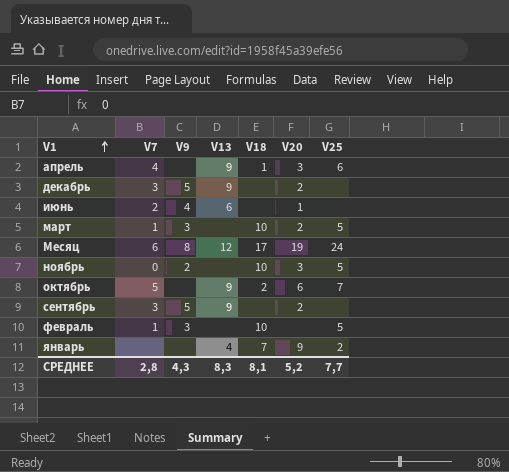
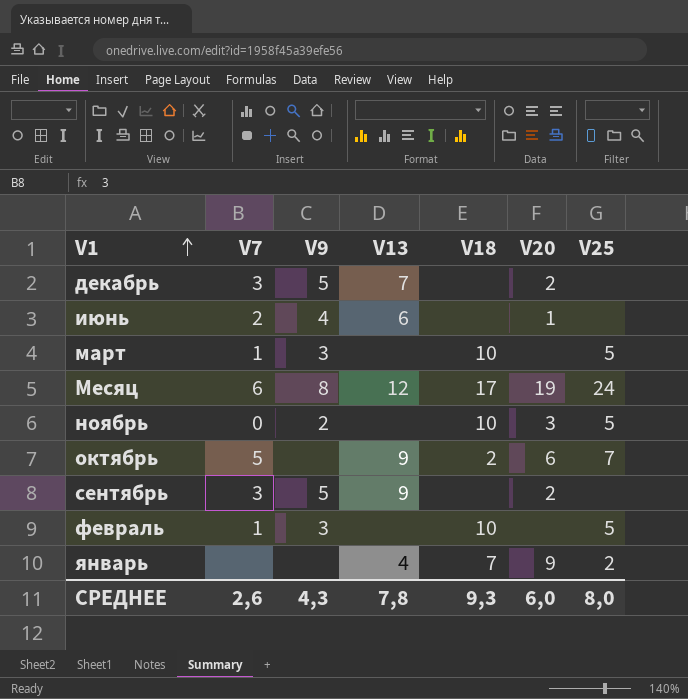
row апрель: 4 | none | 9 | 1 | 3 | 6 -> none
декабрь | V13: 9 -> 7
март | V20: 2 -> none
СРЕДНЕЕ | V7: 2,8 -> 2,6
СРЕДНЕЕ | V13: 8,3 -> 7,8
СРЕДНЕЕ | V18: 8,1 -> 9,3
СРЕДНЕЕ | V20: 5,2 -> 6,0
СРЕДНЕЕ | V25: 7,7 -> 8,0

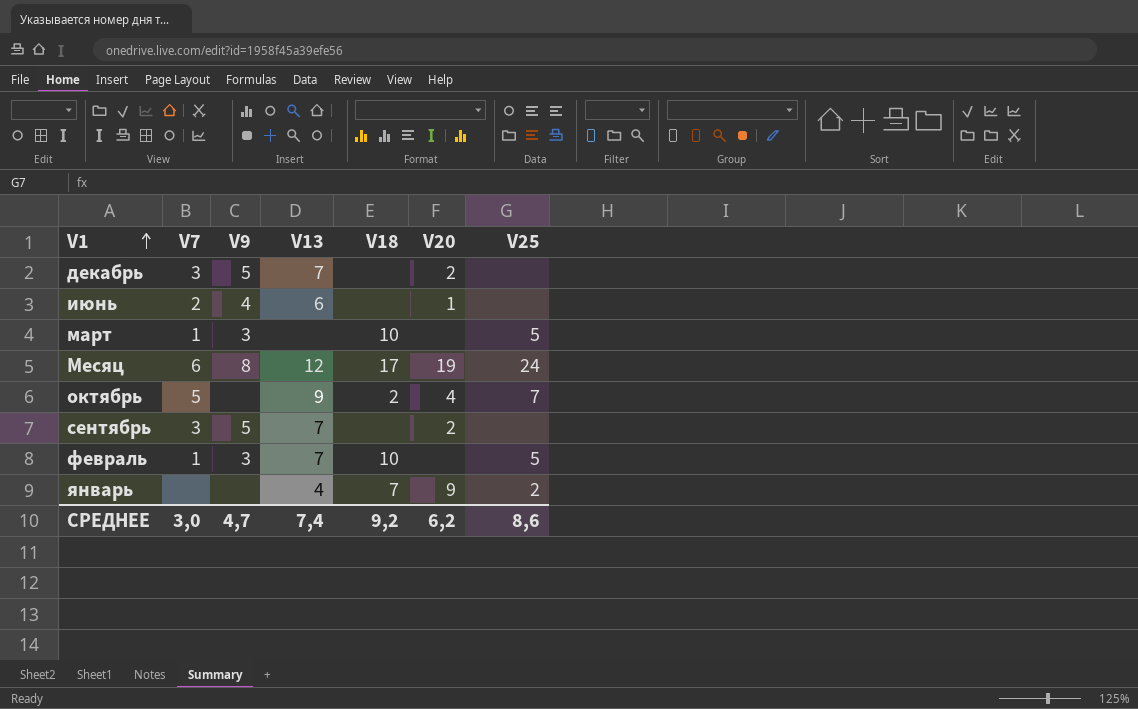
row ноябрь: 0 | 2 | none | 10 | 3 | 5 -> none
октябрь | V20: 6 -> 4
сентябрь | V13: 9 -> 7
февраль | V13: none -> 7
СРЕДНЕЕ | V7: 2,6 -> 3,0
СРЕДНЕЕ | V9: 4,3 -> 4,7
СРЕДНЕЕ | V13: 7,8 -> 7,4
СРЕДНЕЕ | V18: 9,3 -> 9,2
СРЕДНЕЕ | V20: 6,0 -> 6,2
СРЕДНЕЕ | V25: 8,0 -> 8,6

